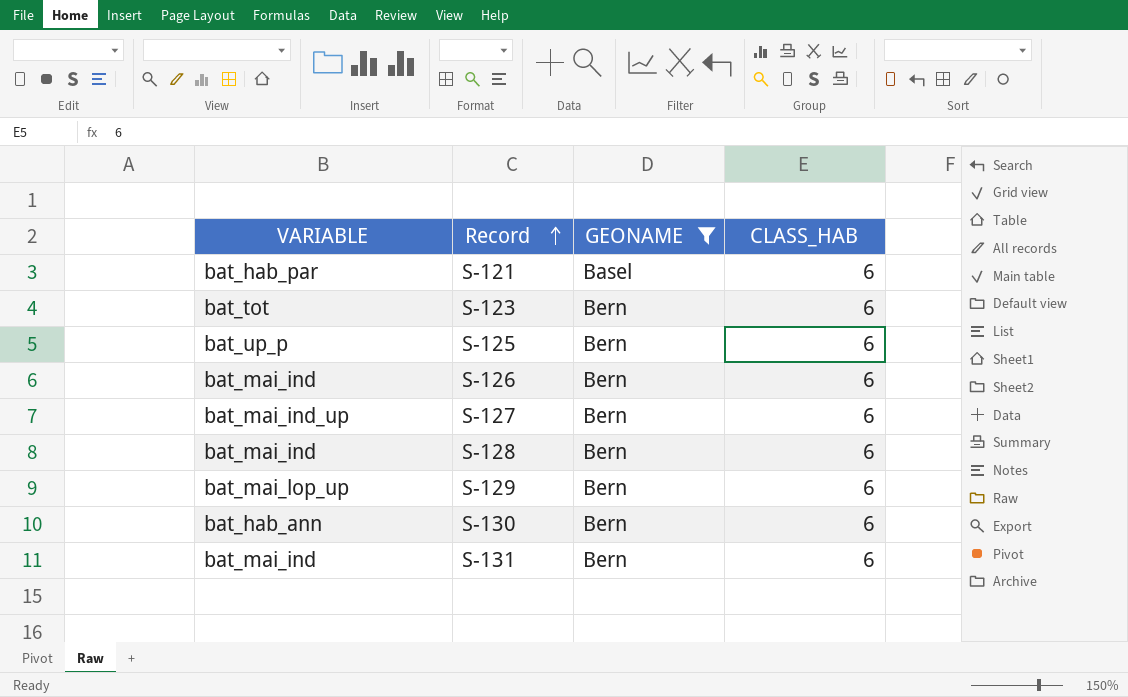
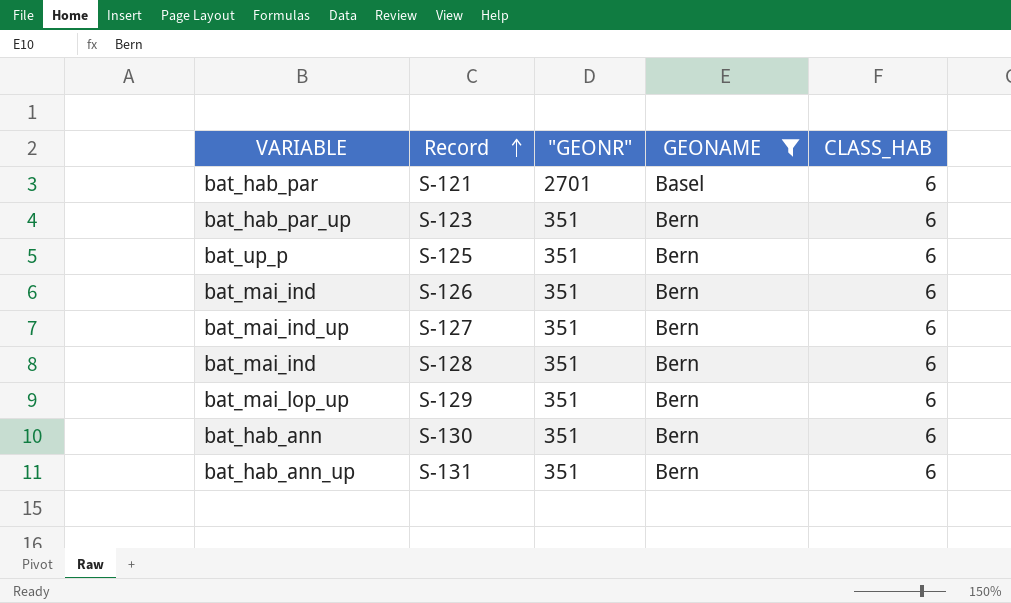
column "GEONR" | position: none -> 3
S-123 | VARIABLE: bat_tot -> bat_hab_par_up
S-131 | VARIABLE: bat_mai_ind -> bat_hab_ann_up

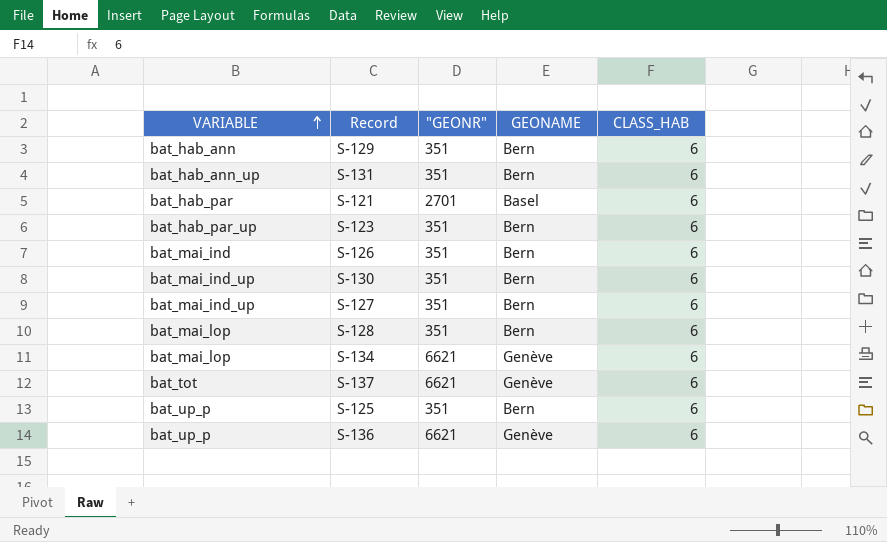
filter: GEONAME != Genève -> none
row order: Record ascending -> VARIABLE ascending
S-129 | VARIABLE: bat_mai_lop_up -> bat_hab_ann
S-130 | VARIABLE: bat_hab_ann -> bat_mai_ind_up
S-128 | VARIABLE: bat_mai_ind -> bat_mai_lop

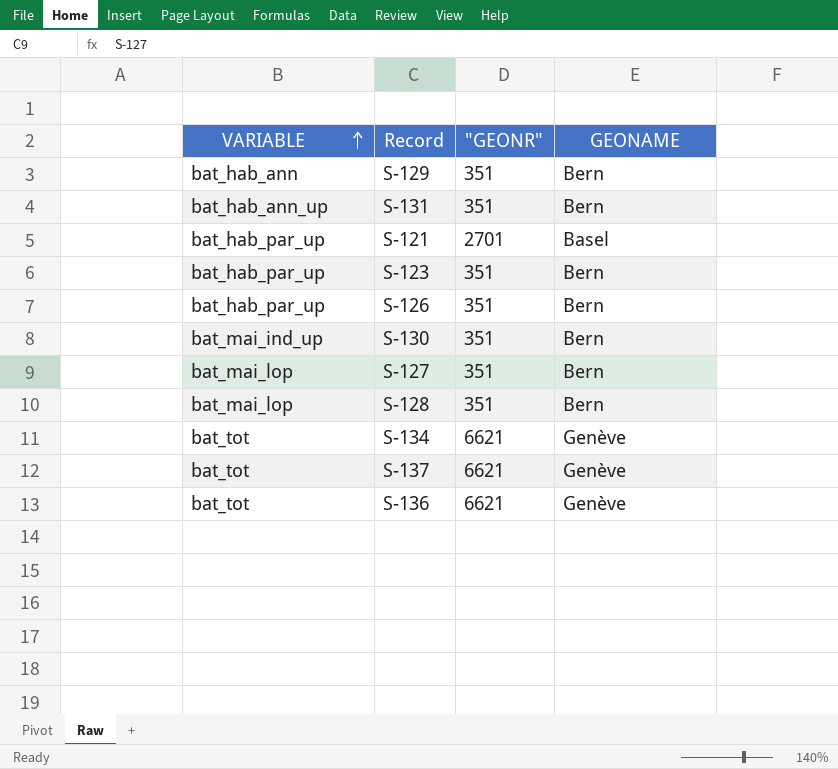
column CLASS_HAB | position: 5 -> none
row S-125: bat_up_p | 351 | Bern | 6 -> none
S-121 | VARIABLE: bat_hab_par -> bat_hab_par_up
S-126 | VARIABLE: bat_mai_ind -> bat_hab_par_up
S-127 | VARIABLE: bat_mai_ind_up -> bat_mai_lop
S-134 | VARIABLE: bat_mai_lop -> bat_tot
S-136 | VARIABLE: bat_up_p -> bat_tot

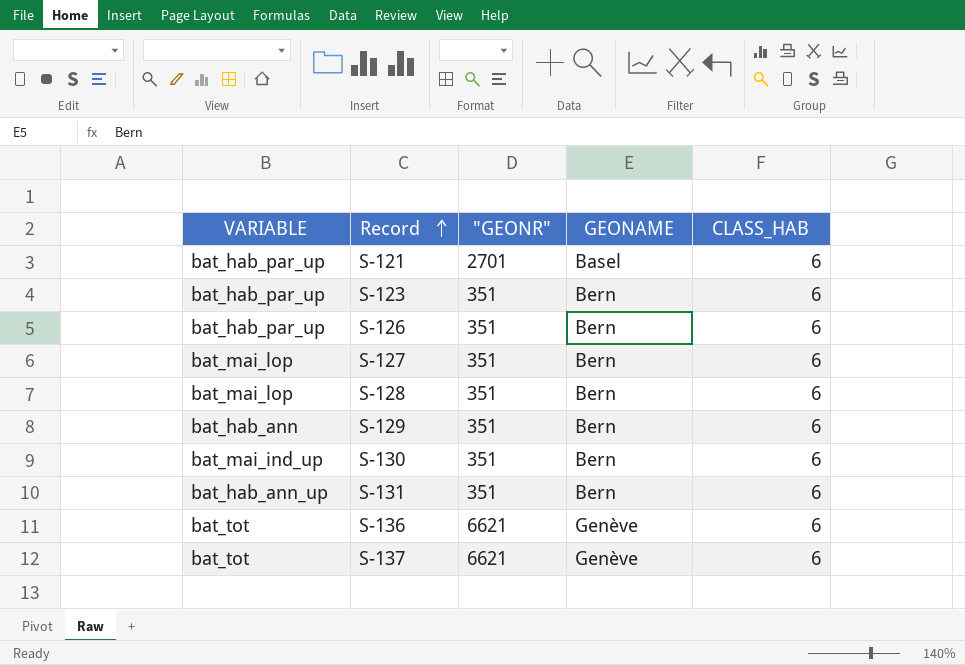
row order: VARIABLE ascending -> Record ascending
column CLASS_HAB | position: none -> 5
row S-134: bat_tot | 6621 | Genève -> none

